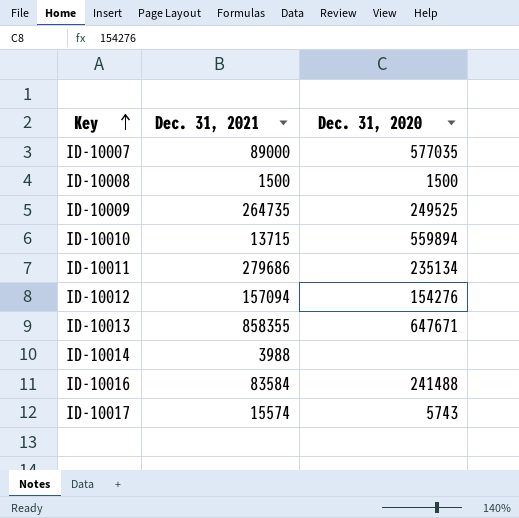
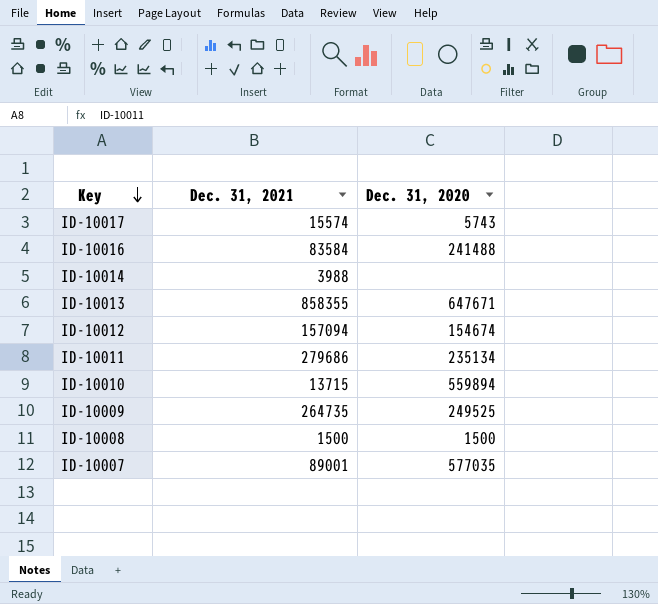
row order: Key ascending -> Key descending
ID-10012 | Dec. 31, 2020: 154276 -> 154674
ID-10007 | Dec. 31, 2021: 89000 -> 89001

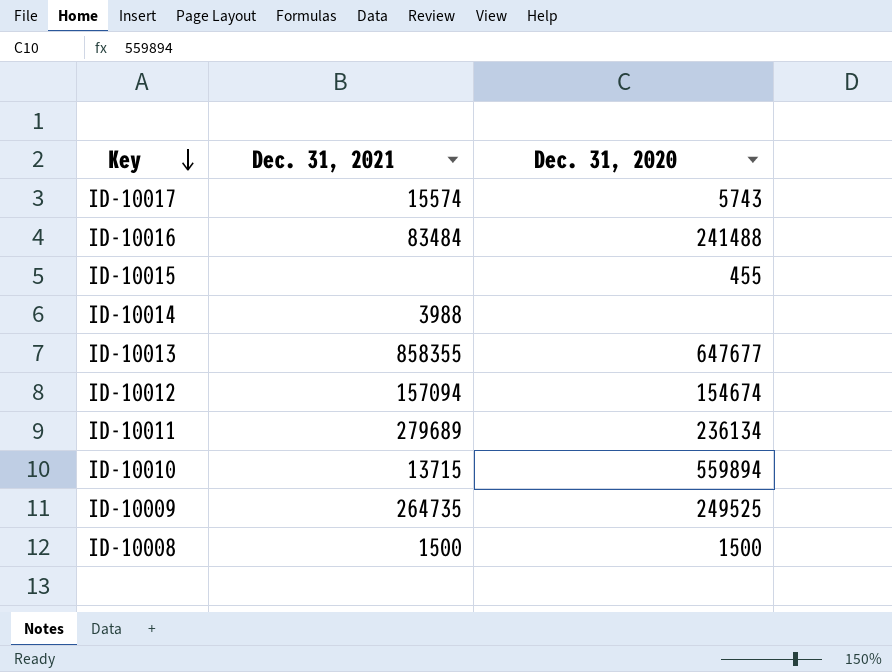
row ID-10007: 89001 | 577035 -> none
ID-10016 | Dec. 31, 2021: 83584 -> 83484
row ID-10015: none -> none | 455
ID-10013 | Dec. 31, 2020: 647671 -> 647677
ID-10011 | Dec. 31, 2021: 279686 -> 279689
ID-10011 | Dec. 31, 2020: 235134 -> 236134

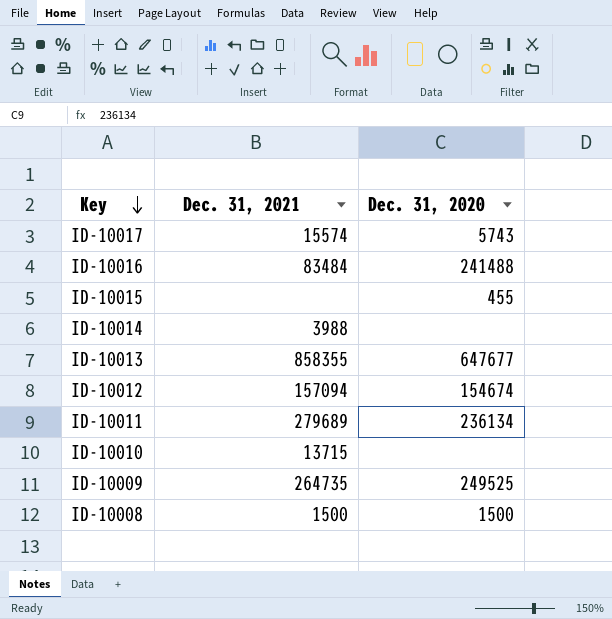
ID-10010 | Dec. 31, 2020: 559894 -> none

